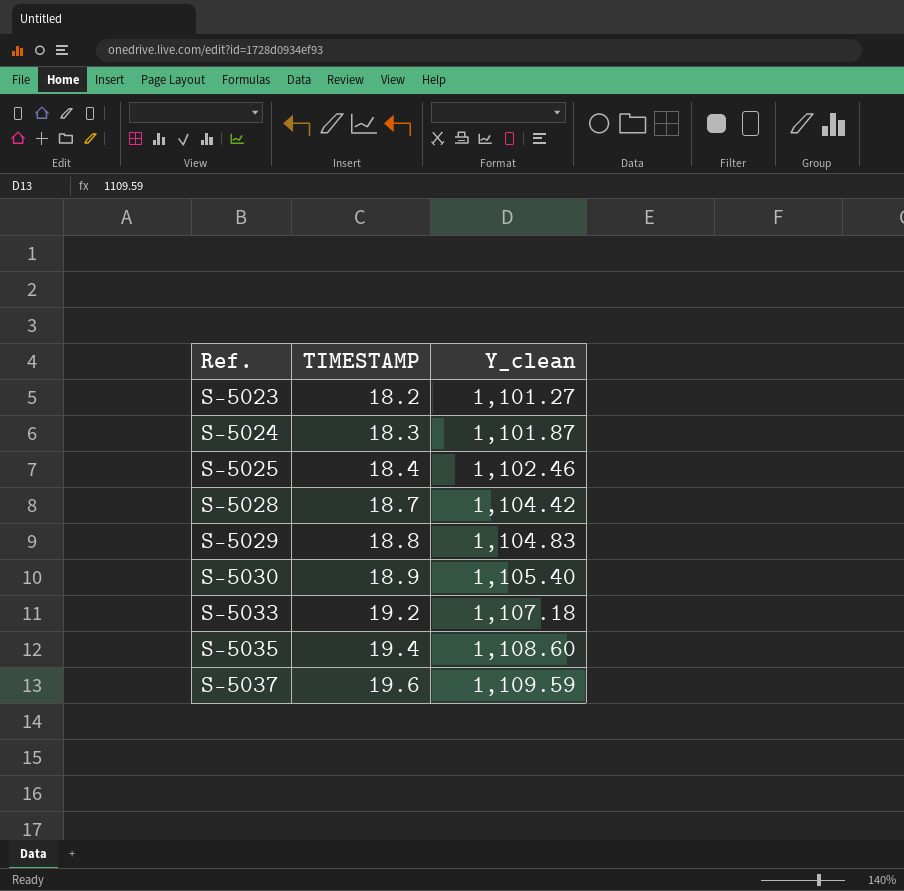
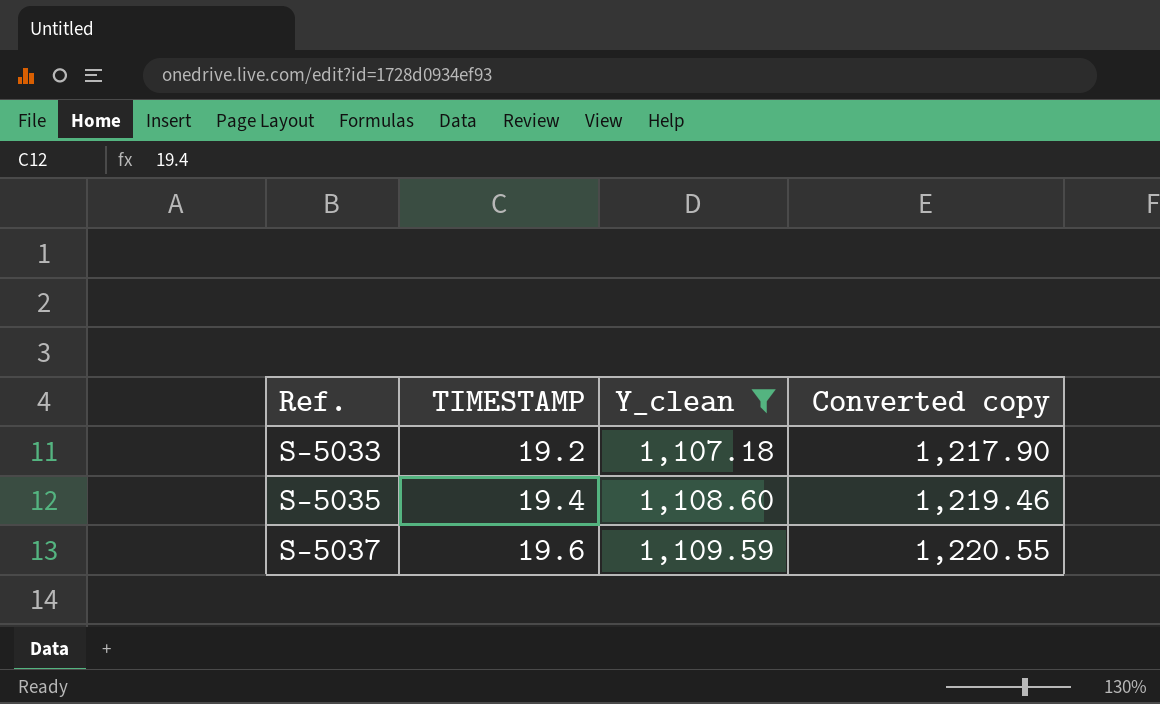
filter: none -> Y_clean >= 1,107.18
column Converted copy | formula: none -> [Y_clean] * 1.1

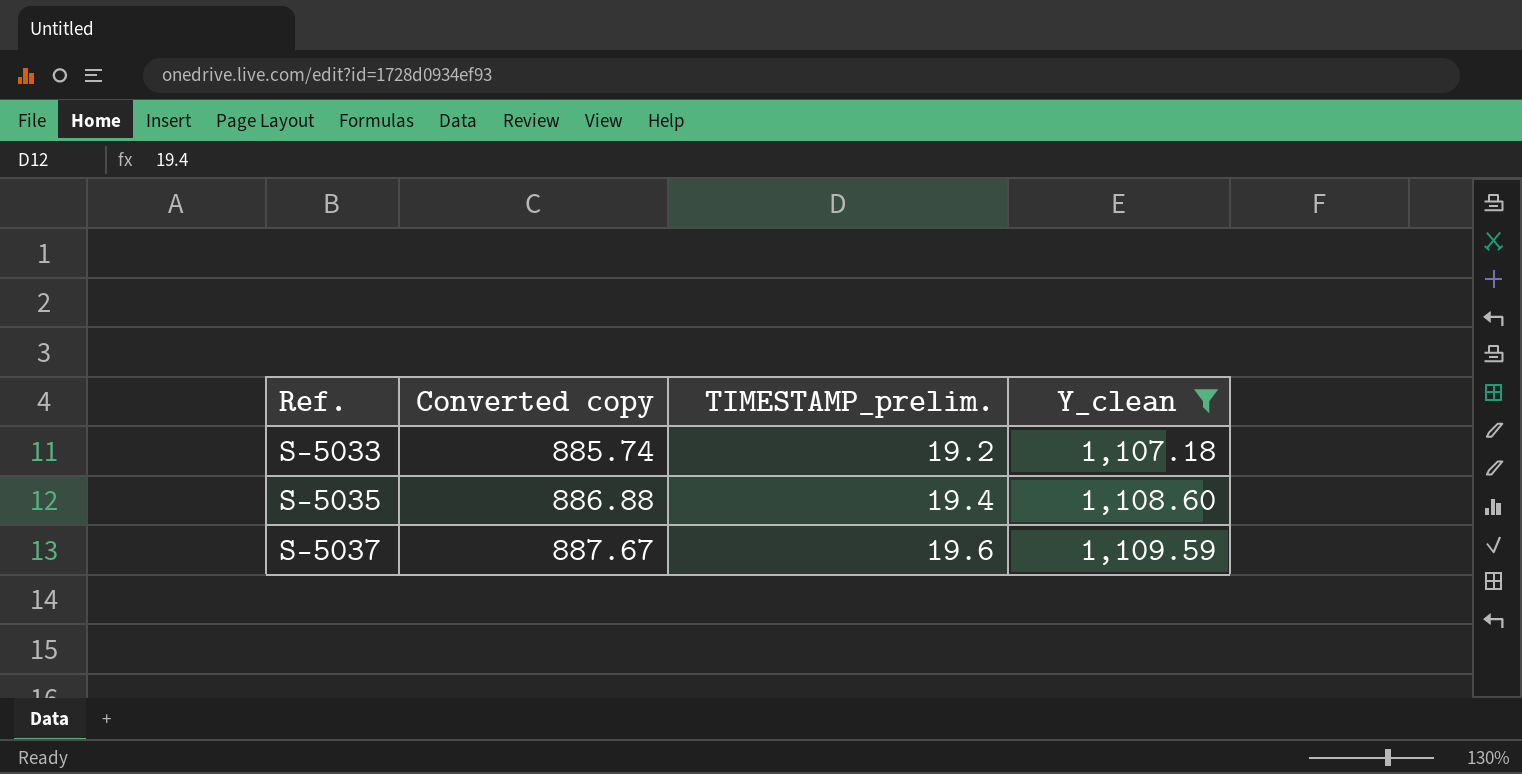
column Converted copy | formula: [Y_clean] * 1.1 -> [Y_clean] * 0.8
column Converted copy | position: 4 -> 2
column name: TIMESTAMP -> TIMESTAMP_prelim.

